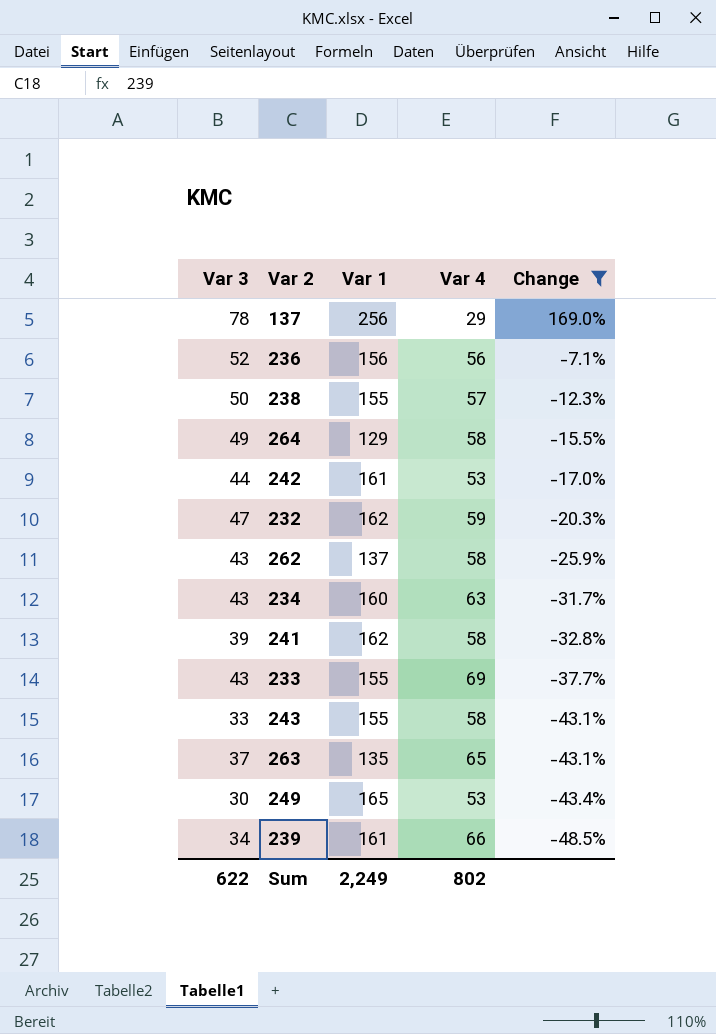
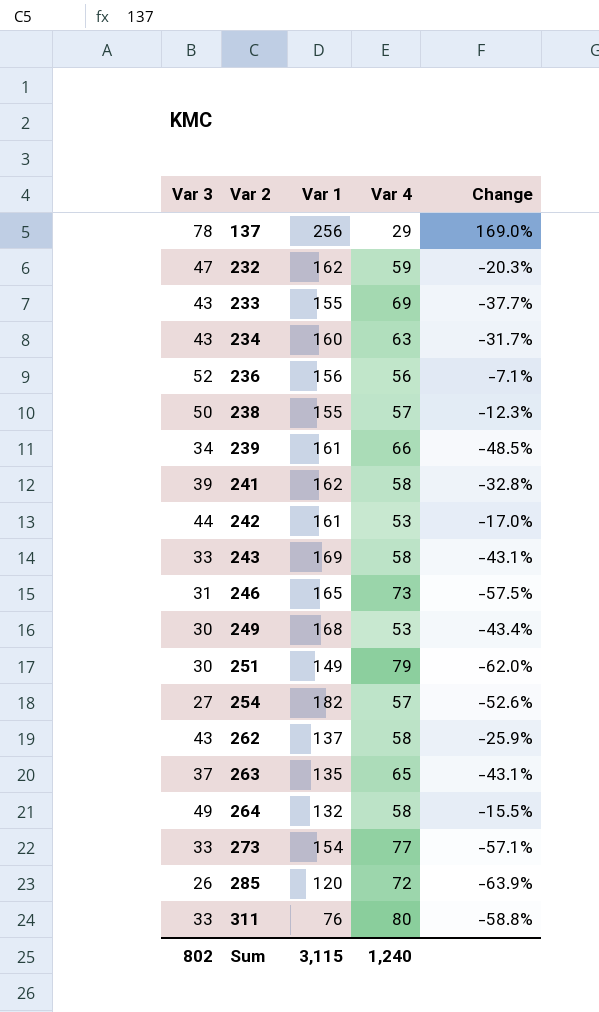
filter: Change >= -48.5% -> none
row order: Change descending -> Var 2 ascending
243 | Var 1: 155 -> 169
249 | Var 1: 165 -> 168
264 | Var 1: 129 -> 132
Sum | Var 3: 622 -> 802
Sum | Var 1: 2,249 -> 3,115
Sum | Var 4: 802 -> 1,240

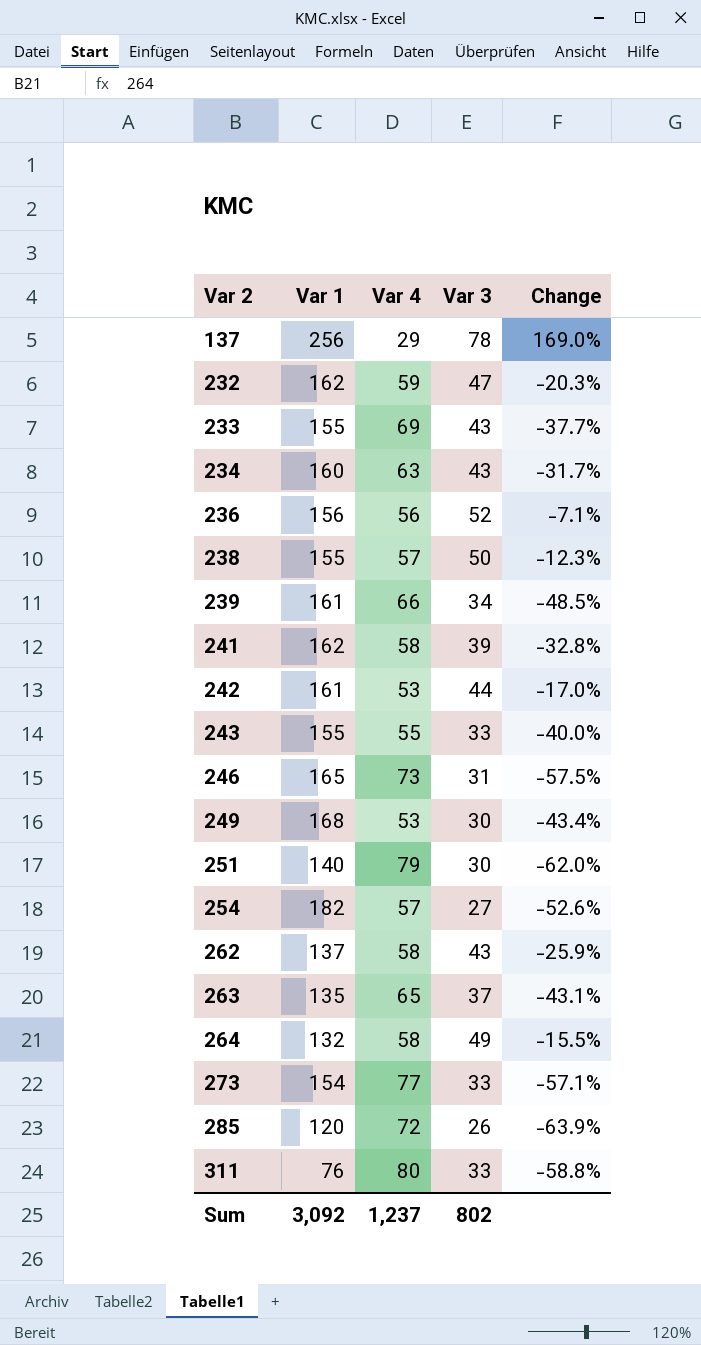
column Var 3 | position: 1 -> 4
243 | Var 1: 169 -> 155
243 | Var 4: 58 -> 55
243 | Change: -43.1% -> -40.0%
251 | Var 1: 149 -> 140
Sum | Var 1: 3,115 -> 3,092
Sum | Var 4: 1,240 -> 1,237

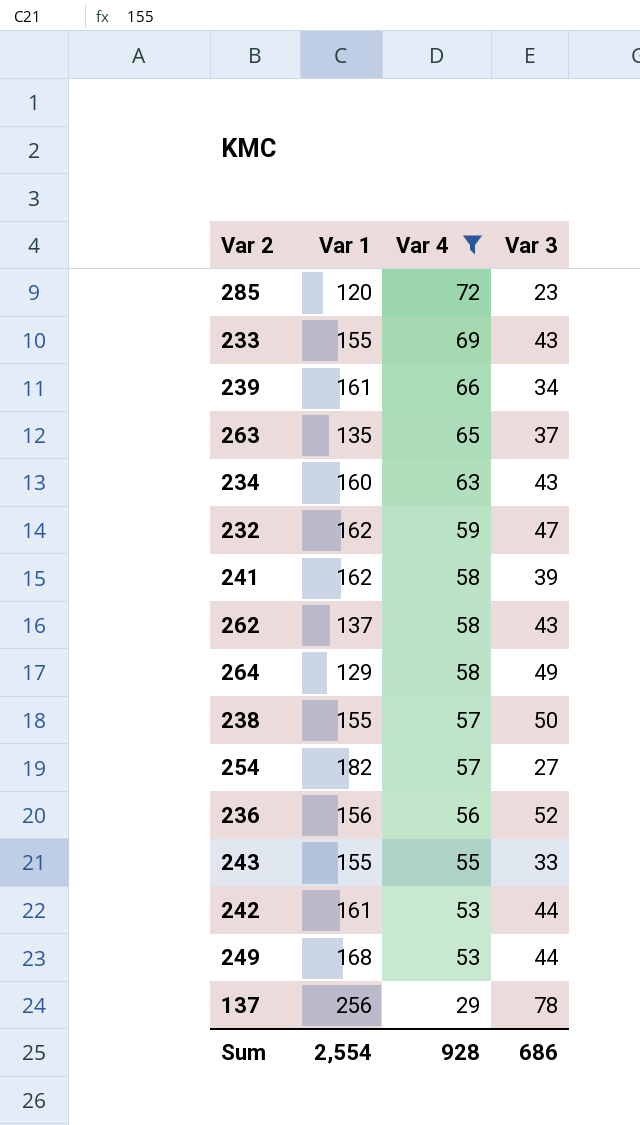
filter: none -> Var 4 <= 72
row order: Var 2 ascending -> Var 4 descending
column Change | formula: ([Var 3] - [Var 4]) / [Var 4] -> none
285 | Var 3: 26 -> 23
264 | Var 1: 132 -> 129
249 | Var 3: 30 -> 44
Sum | Var 1: 3,092 -> 2,554
Sum | Var 4: 1,237 -> 928
Sum | Var 3: 802 -> 686

